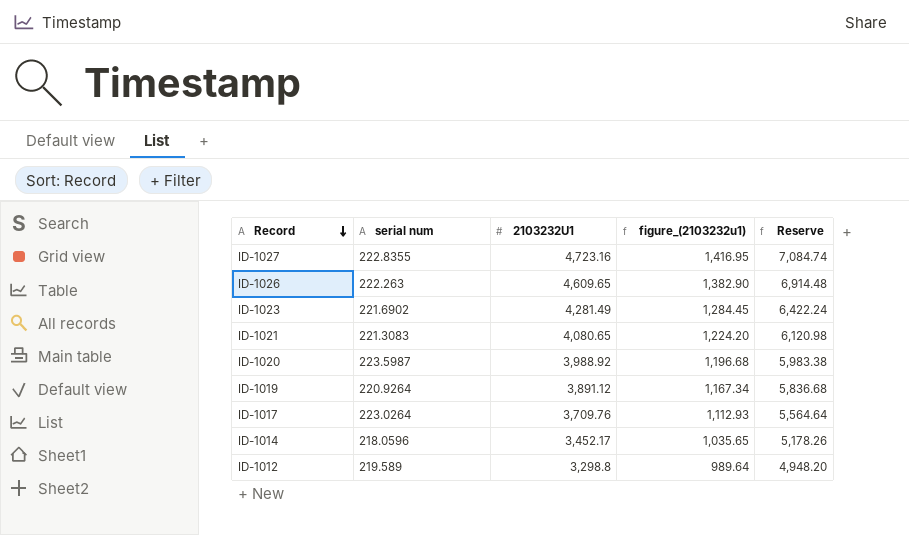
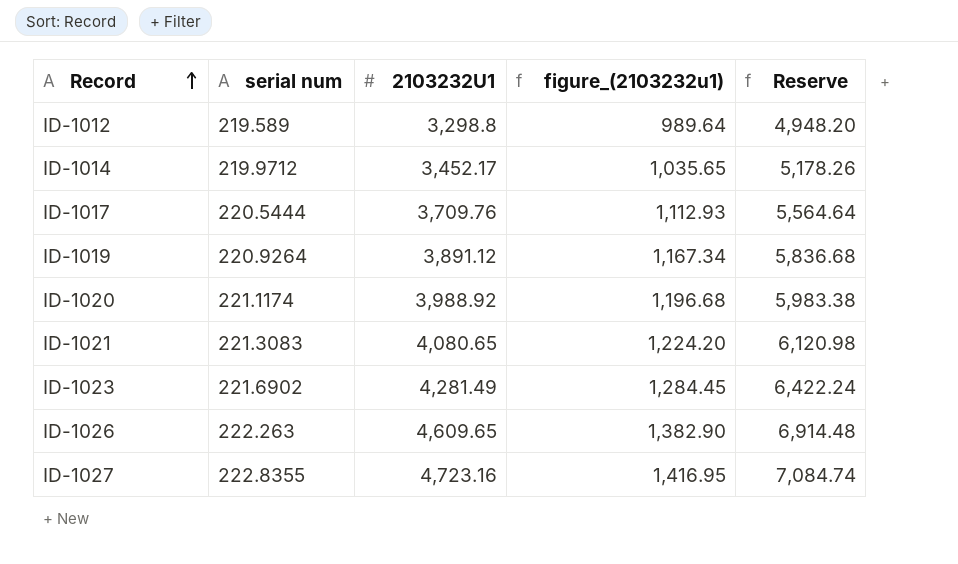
row order: Record descending -> Record ascending
ID-1014 | serial num: 218.0596 -> 219.9712
ID-1017 | serial num: 223.0264 -> 220.5444
ID-1020 | serial num: 223.5987 -> 221.1174

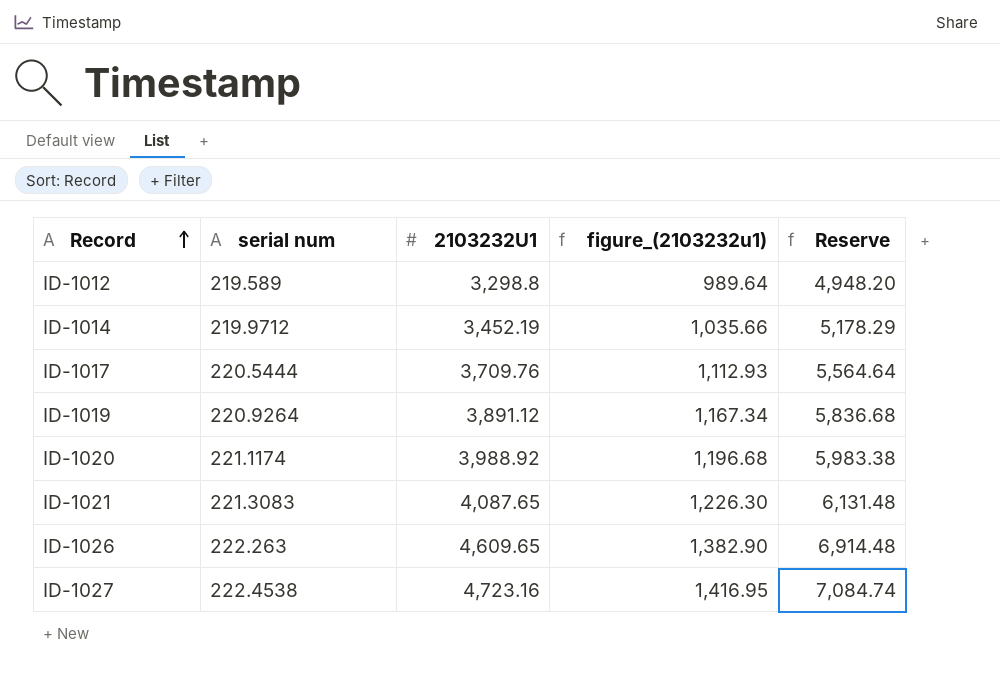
row ID-1023: 221.6902 | 4,281.49 | 1,284.45 | 6,422.24 -> none
ID-1014 | 2103232U1: 3,452.17 -> 3,452.19
ID-1014 | figure_(2103232u1): 1,035.65 -> 1,035.66
ID-1014 | Reserve: 5,178.26 -> 5,178.29
ID-1021 | 2103232U1: 4,080.65 -> 4,087.65
ID-1021 | figure_(2103232u1): 1,224.20 -> 1,226.30
ID-1021 | Reserve: 6,120.98 -> 6,131.48
ID-1027 | serial num: 222.8355 -> 222.4538

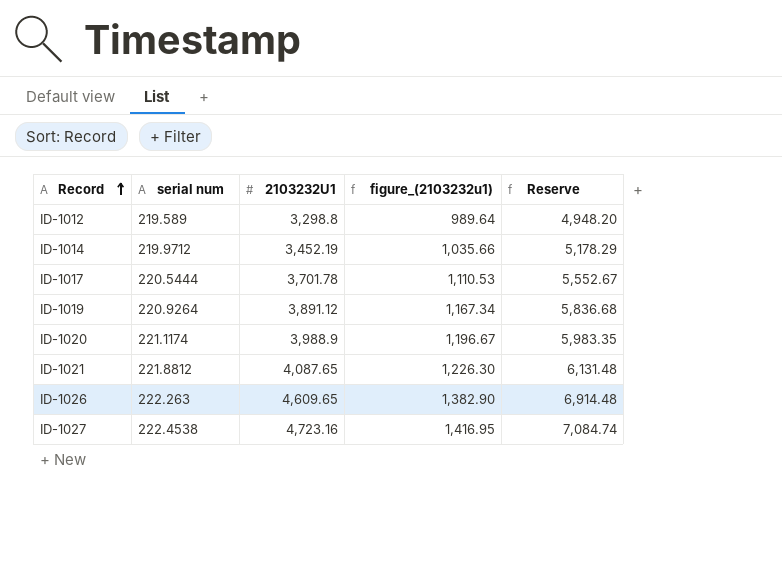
ID-1017 | 2103232U1: 3,709.76 -> 3,701.78
ID-1017 | figure_(2103232u1): 1,112.93 -> 1,110.53
ID-1017 | Reserve: 5,564.64 -> 5,552.67
ID-1020 | 2103232U1: 3,988.92 -> 3,988.9
ID-1020 | figure_(2103232u1): 1,196.68 -> 1,196.67
ID-1020 | Reserve: 5,983.38 -> 5,983.35
ID-1021 | serial num: 221.3083 -> 221.8812

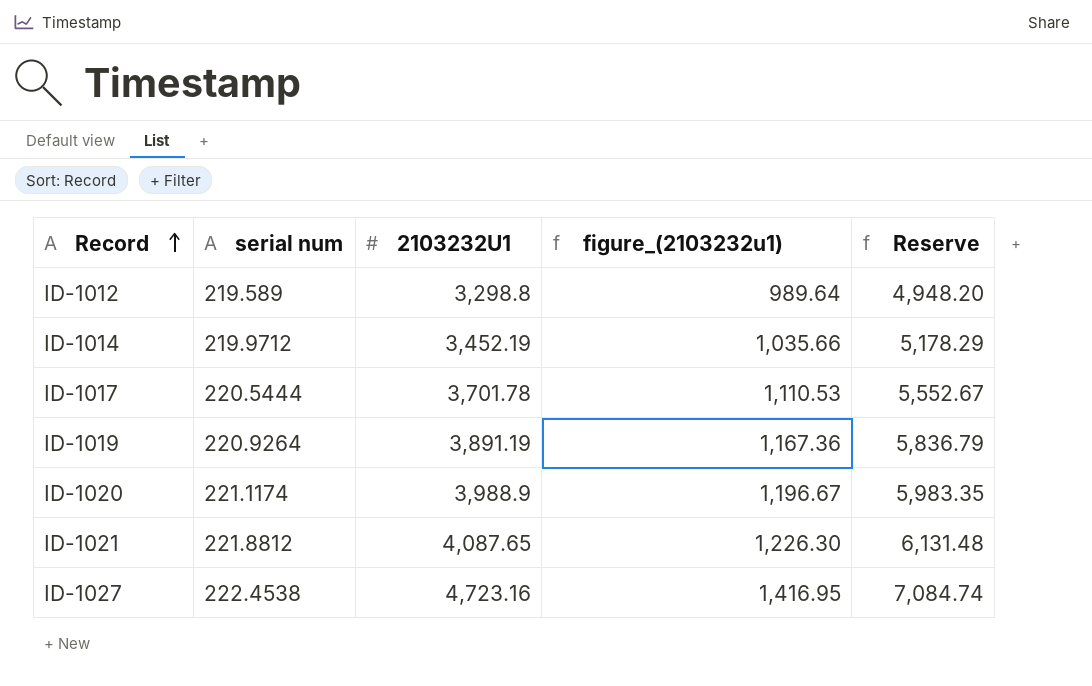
row ID-1026: 222.263 | 4,609.65 | 1,382.90 | 6,914.48 -> none
ID-1019 | 2103232U1: 3,891.12 -> 3,891.19
ID-1019 | figure_(2103232u1): 1,167.34 -> 1,167.36
ID-1019 | Reserve: 5,836.68 -> 5,836.79

